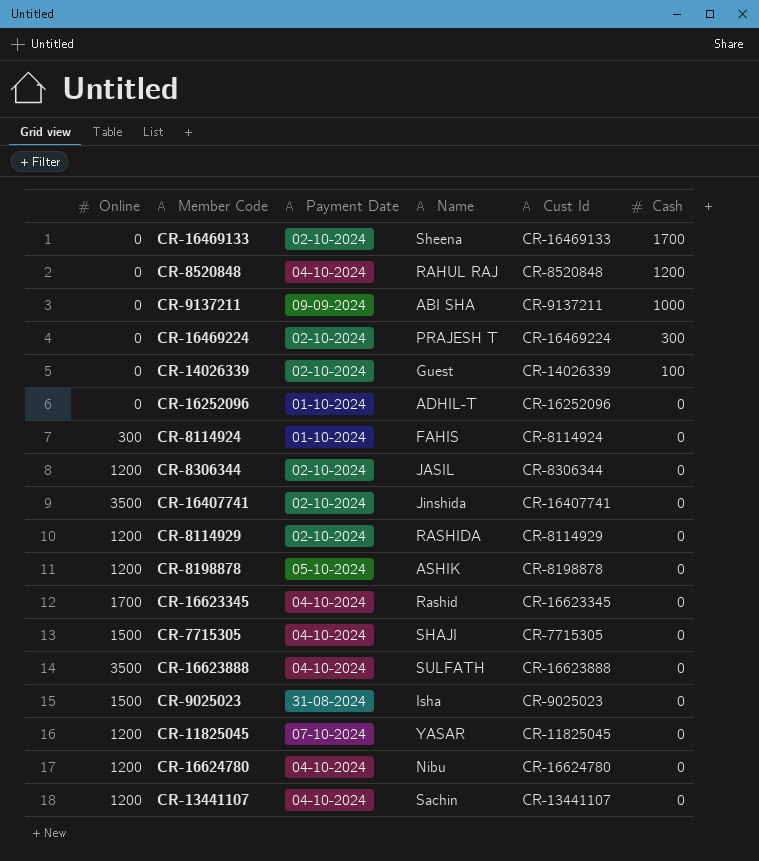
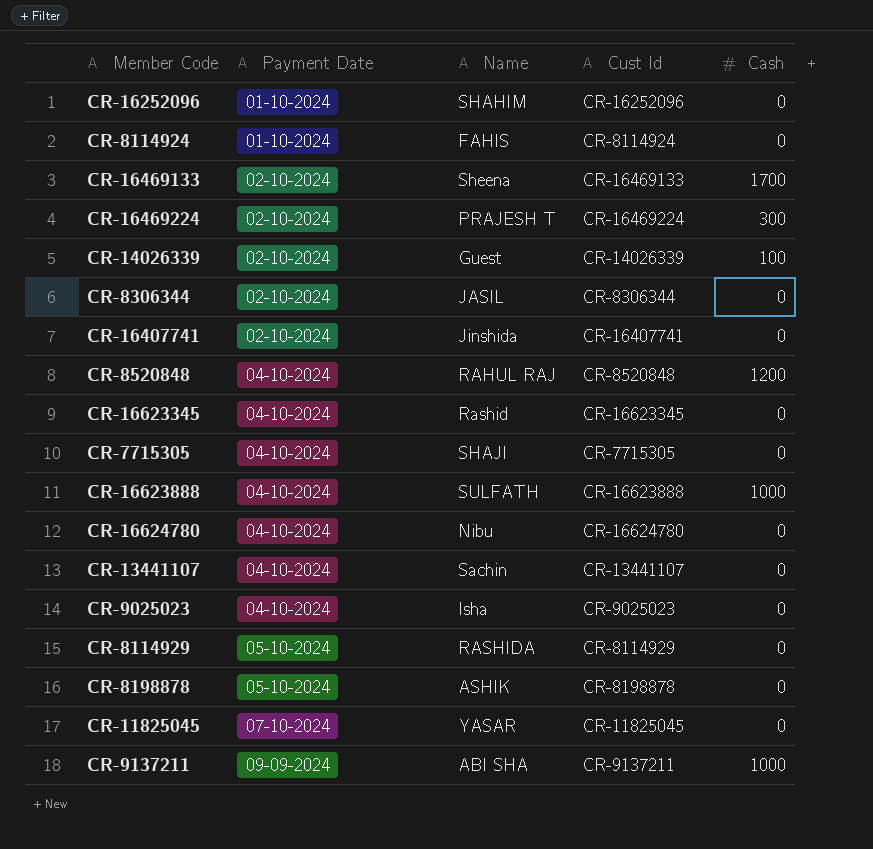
row order: Cash descending -> Payment Date ascending
column Online | position: 1 -> none
CR-16252096 | Name: ADHIL-T -> SHAHIM
CR-16623888 | Cash: 0 -> 1000
CR-9025023 | Payment Date: 31-08-2024 -> 04-10-2024
CR-8114929 | Payment Date: 02-10-2024 -> 05-10-2024

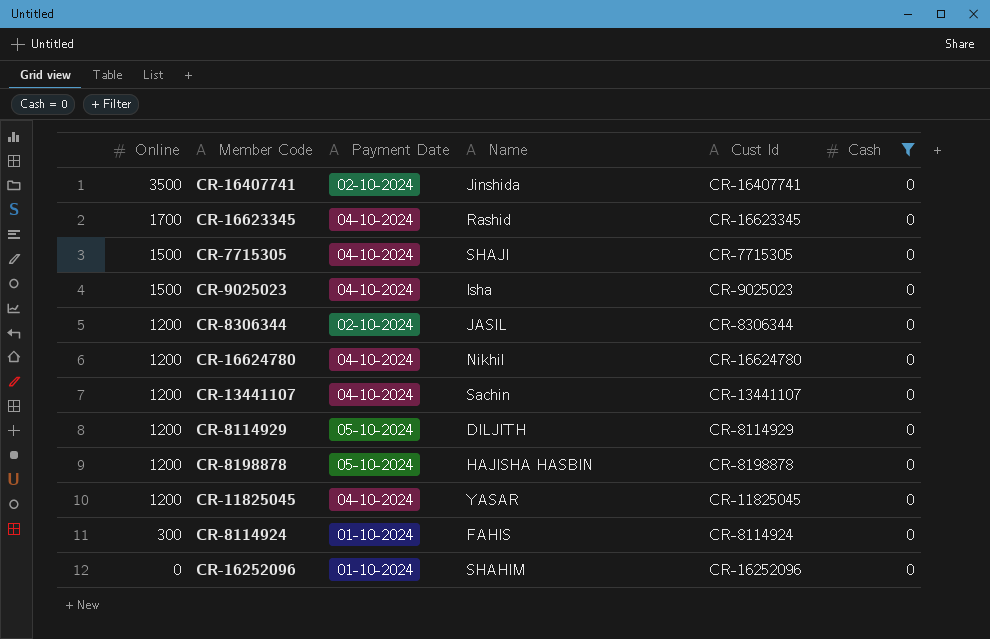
filter: none -> Cash = 0
row order: Payment Date ascending -> Online descending
column Online | position: none -> 1
CR-16624780 | Name: Nibu -> Nikhil
CR-8114929 | Name: RASHIDA -> DILJITH
CR-8198878 | Name: ASHIK -> HAJISHA HASBIN
CR-11825045 | Payment Date: 07-10-2024 -> 04-10-2024

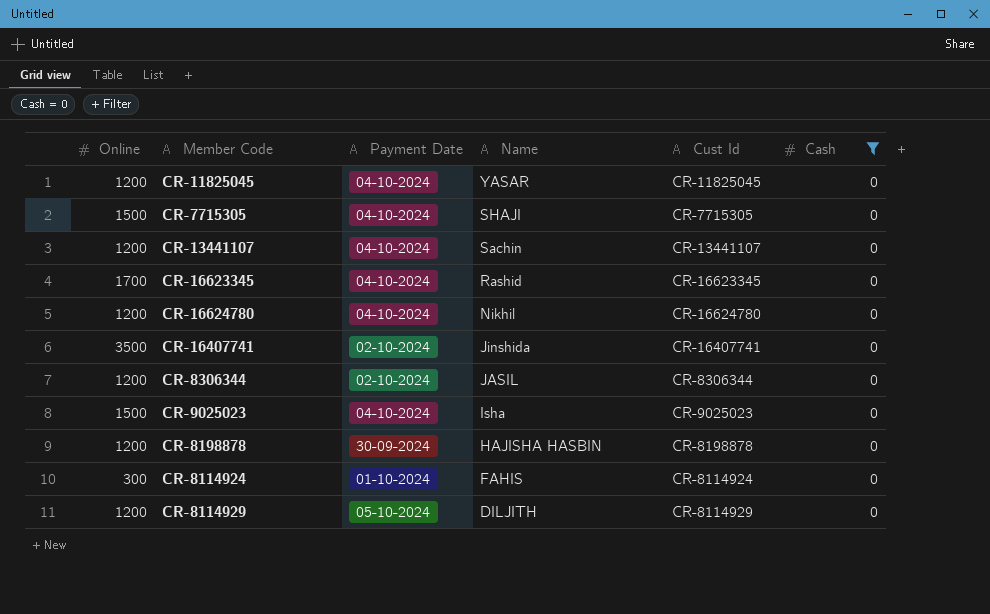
row order: Online descending -> Name descending
row CR-16252096: 0 | 01-10-2024 | SHAHIM | CR-16252096 | 0 -> none
CR-8198878 | Payment Date: 05-10-2024 -> 30-09-2024

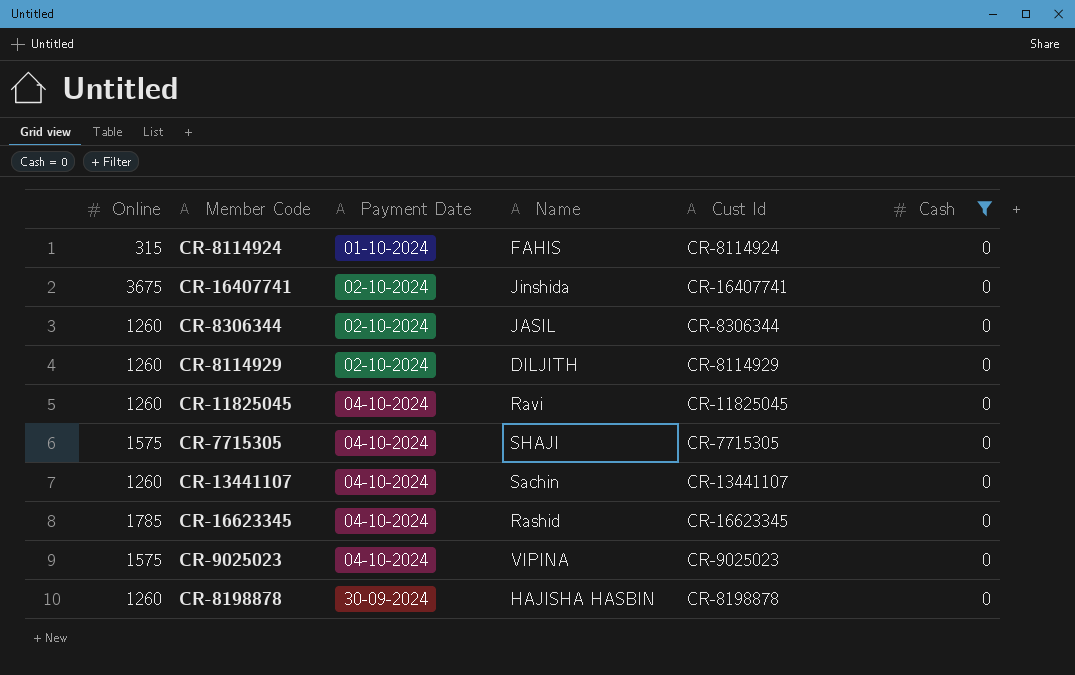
row order: Name descending -> Payment Date ascending
row CR-16624780: 1200 | 04-10-2024 | Nikhil | CR-16624780 | 0 -> none
CR-8114924 | Online: 300 -> 315
CR-16407741 | Online: 3500 -> 3675
CR-8306344 | Online: 1200 -> 1260
CR-8114929 | Online: 1200 -> 1260
CR-8114929 | Payment Date: 05-10-2024 -> 02-10-2024
CR-11825045 | Online: 1200 -> 1260
CR-11825045 | Name: YASAR -> Ravi
CR-7715305 | Online: 1500 -> 1575
CR-13441107 | Online: 1200 -> 1260
CR-16623345 | Online: 1700 -> 1785
CR-9025023 | Online: 1500 -> 1575
CR-9025023 | Name: Isha -> VIPINA
CR-8198878 | Online: 1200 -> 1260

